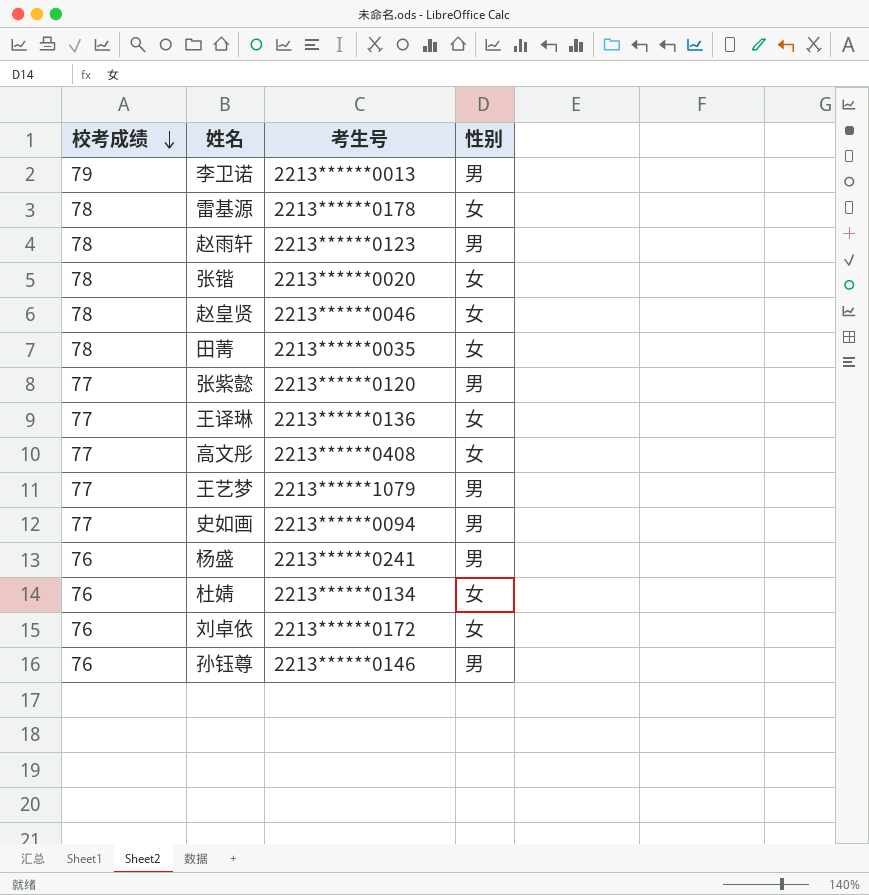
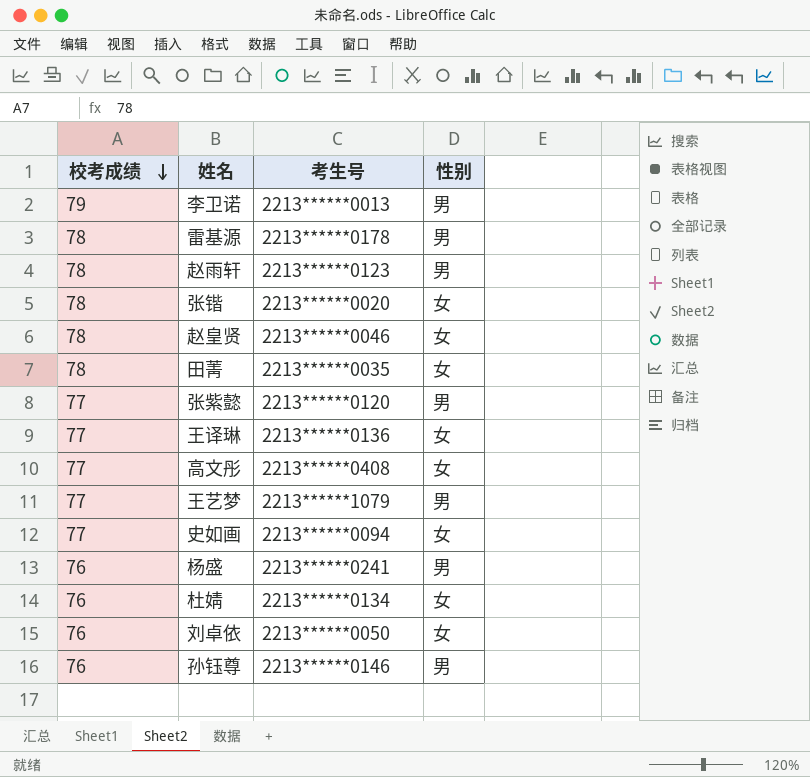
雷基源 | 性别: 女 -> 男
史如画 | 性别: 男 -> 女
刘卓依 | 考生号: 2213******0172 -> 2213******0050

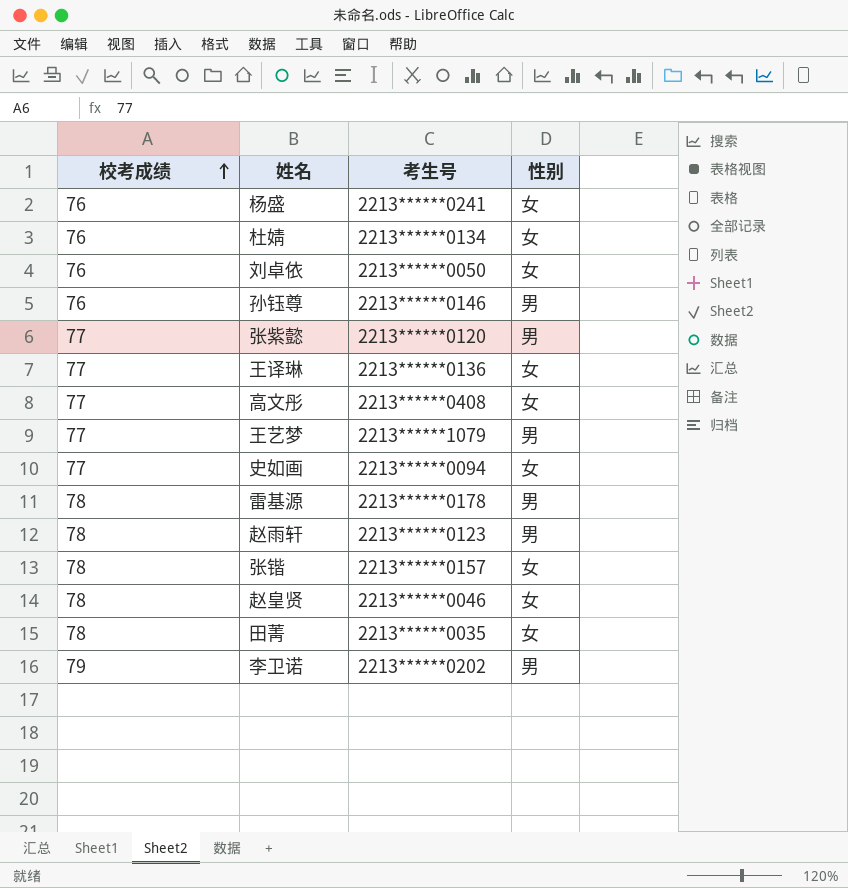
row order: 校考成绩 descending -> 校考成绩 ascending
杨盛 | 性别: 男 -> 女
张锴 | 考生号: 2213******0020 -> 2213******0157
李卫诺 | 考生号: 2213******0013 -> 2213******0202

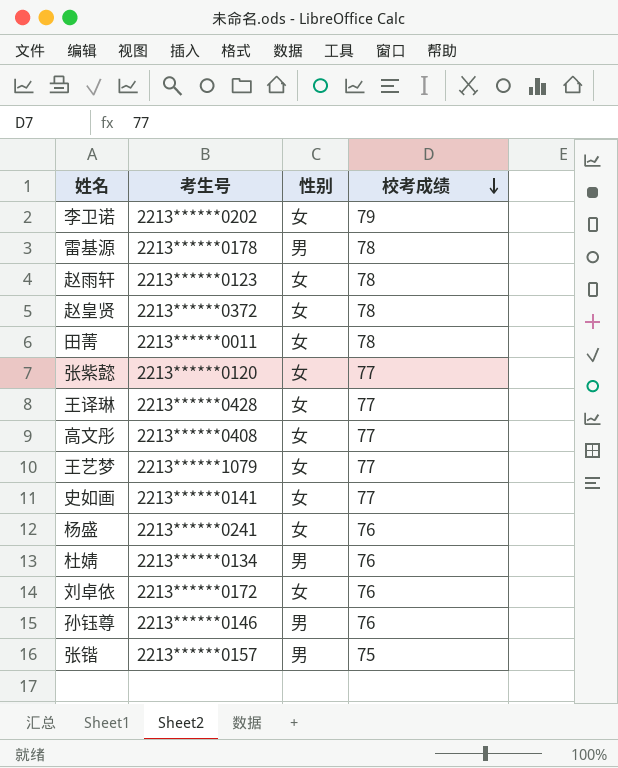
row order: 校考成绩 ascending -> 校考成绩 descending
column 校考成绩 | position: 1 -> 4
李卫诺 | 性别: 男 -> 女
赵雨轩 | 性别: 男 -> 女
赵皇贤 | 考生号: 2213******0046 -> 2213******0372
田菁 | 考生号: 2213******0035 -> 2213******0011
张紫懿 | 性别: 男 -> 女
王译琳 | 考生号: 2213******0136 -> 2213******0428
王艺梦 | 性别: 男 -> 女
史如画 | 考生号: 2213******0094 -> 2213******0141
杜婧 | 性别: 女 -> 男
刘卓依 | 考生号: 2213******0050 -> 2213******0172
张锴 | 性别: 女 -> 男
张锴 | 校考成绩: 78 -> 75

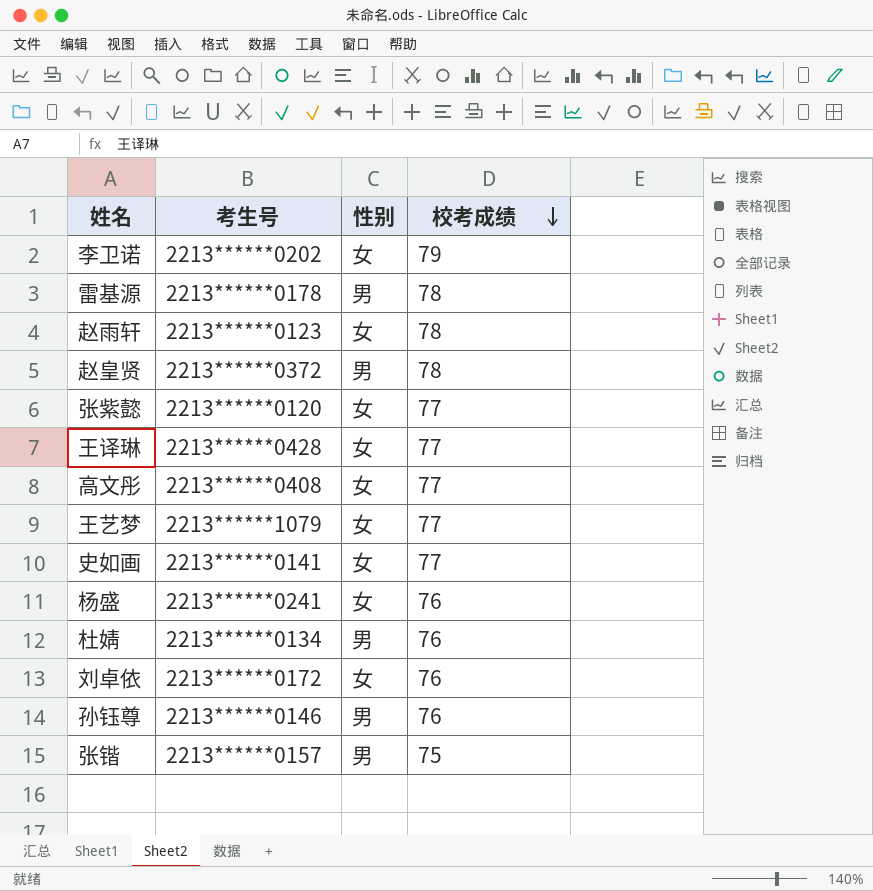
row 田菁: 2213******0011 | 女 | 78 -> none
赵皇贤 | 性别: 女 -> 男

